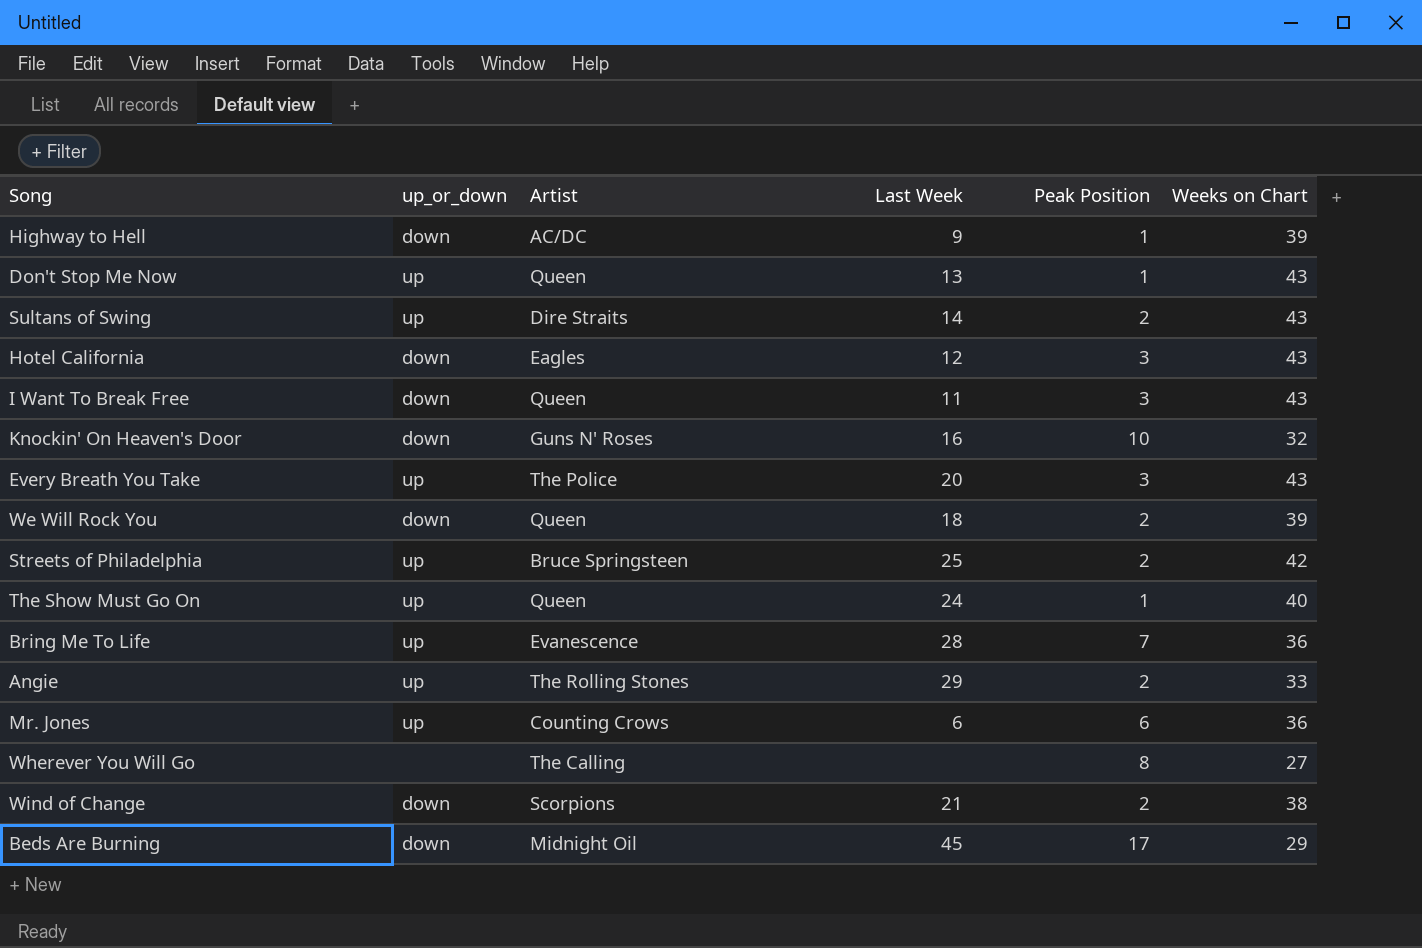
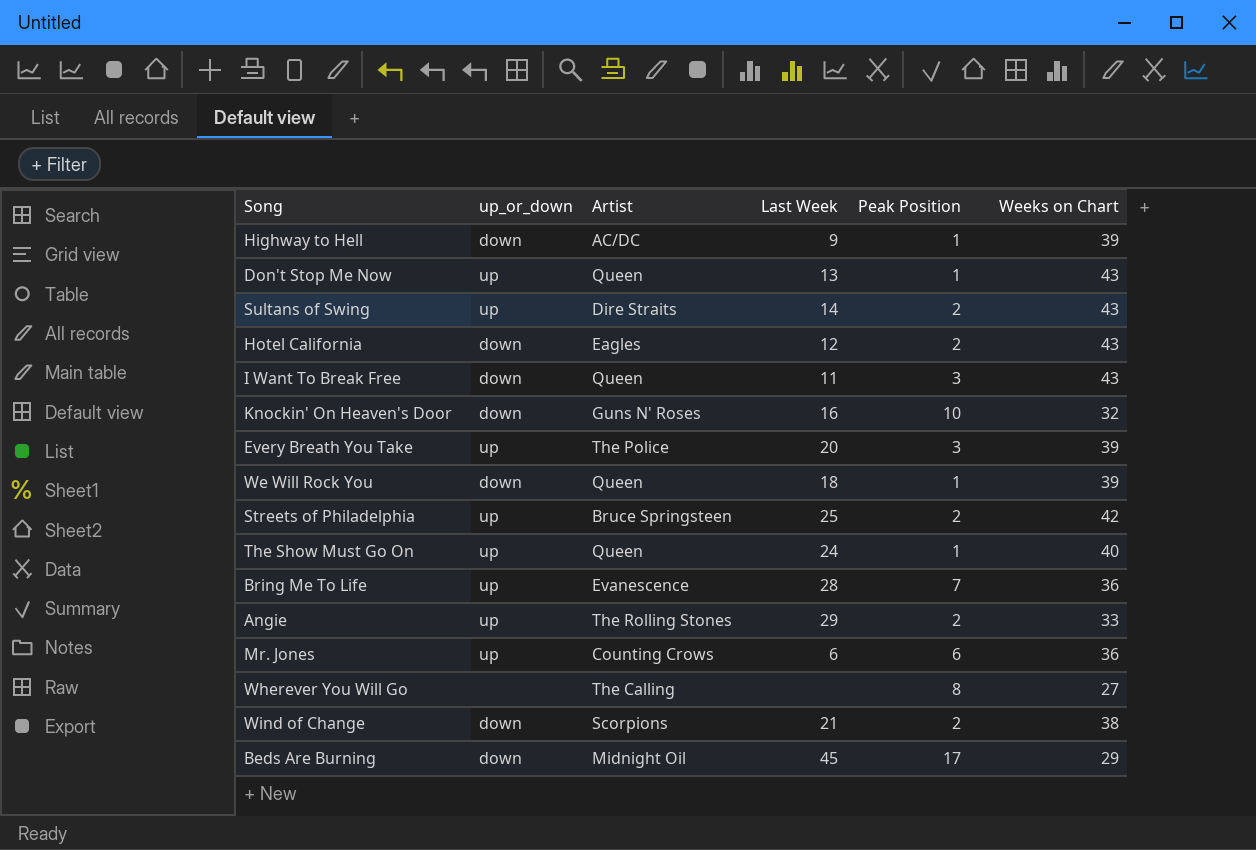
Hotel California | Peak Position: 3 -> 2
Every Breath You Take | Weeks on Chart: 43 -> 39
We Will Rock You | Peak Position: 2 -> 1

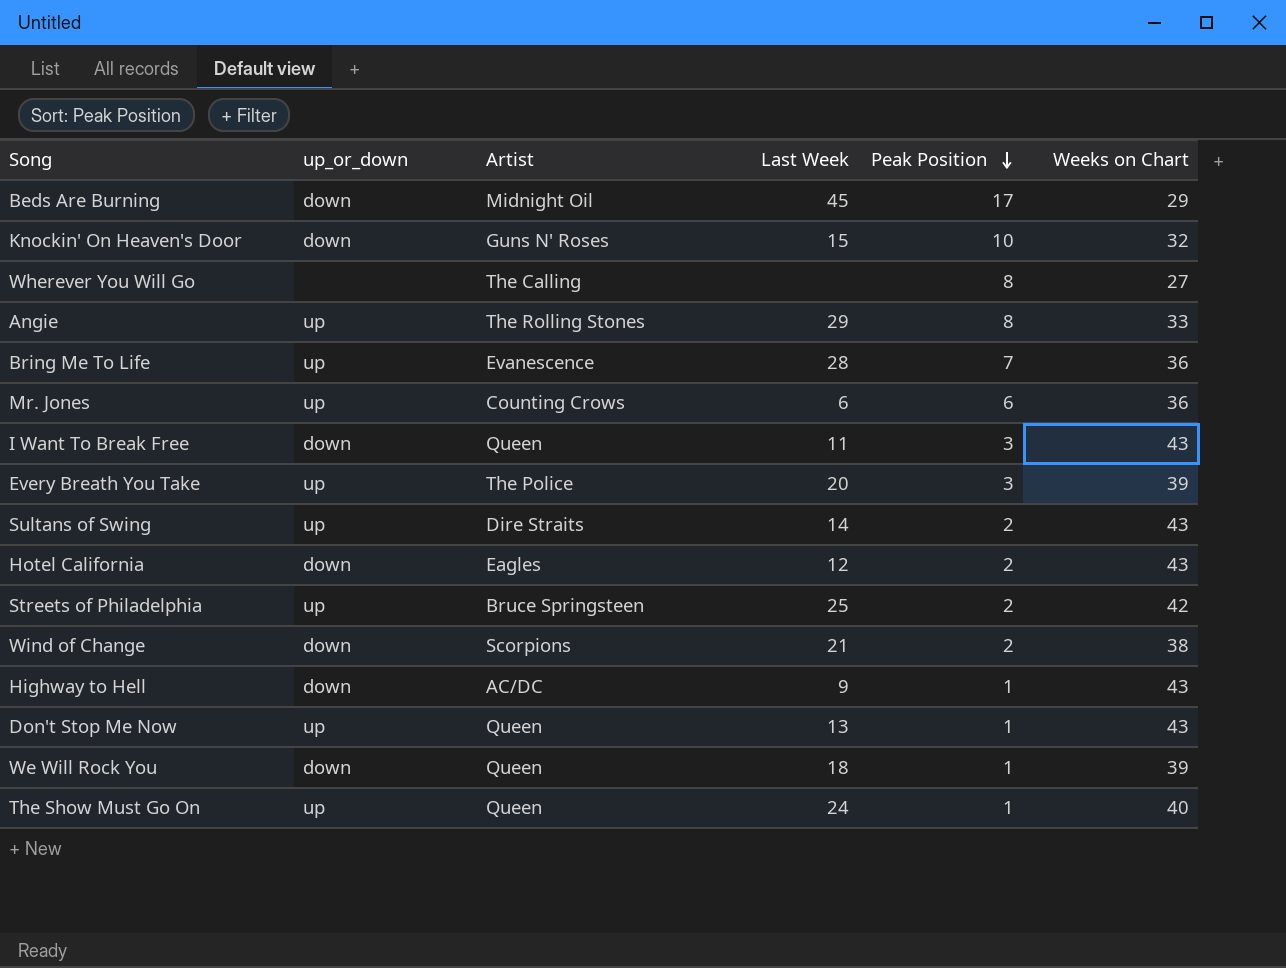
row order: none -> Peak Position descending
Knockin' On Heaven's Door | Last Week: 16 -> 15
Angie | Peak Position: 2 -> 8
Highway to Hell | Weeks on Chart: 39 -> 43

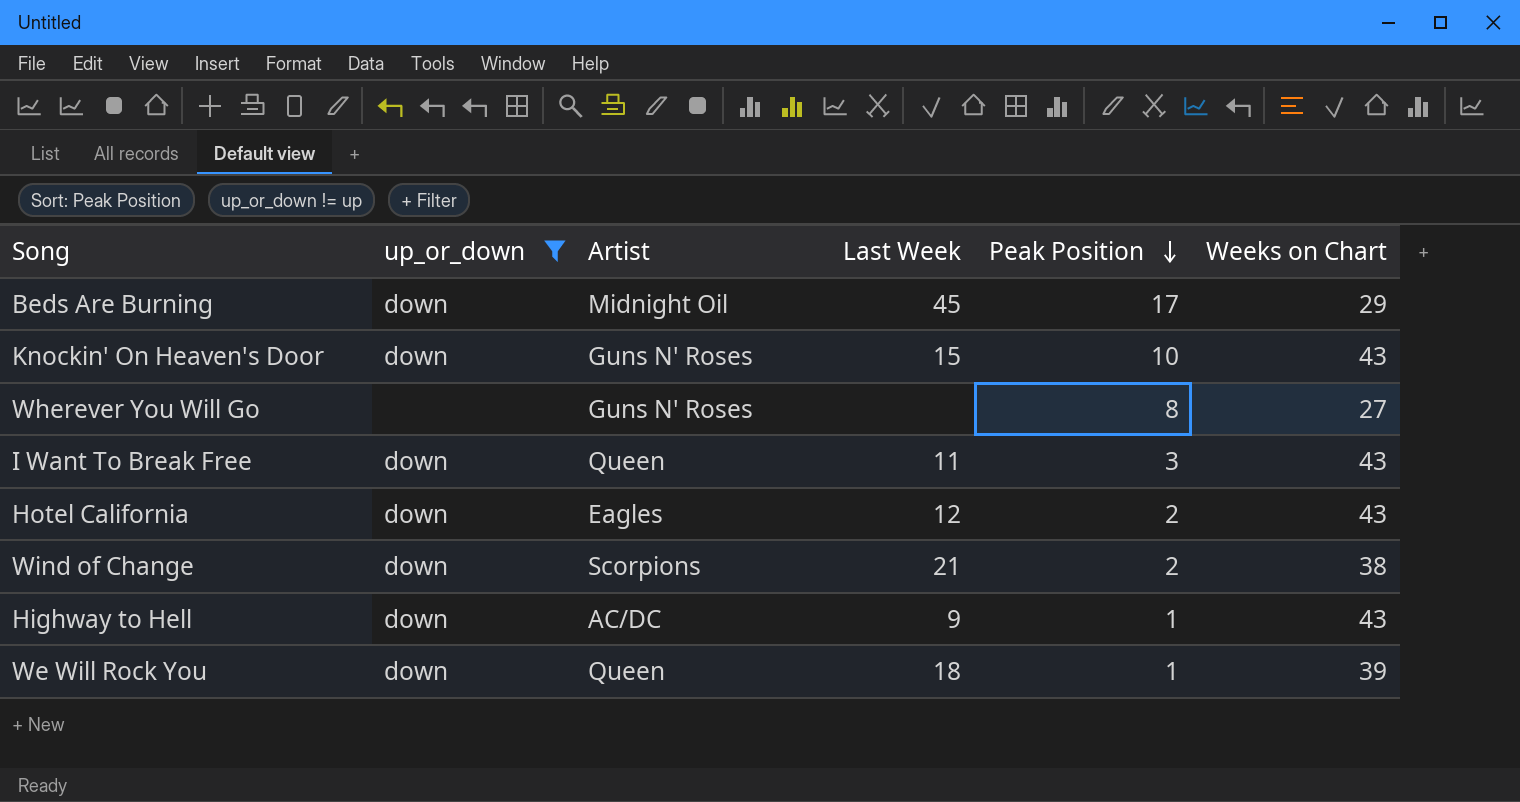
filter: none -> up_or_down != up
Knockin' On Heaven's Door | Weeks on Chart: 32 -> 43
Wherever You Will Go | Artist: The Calling -> Guns N' Roses

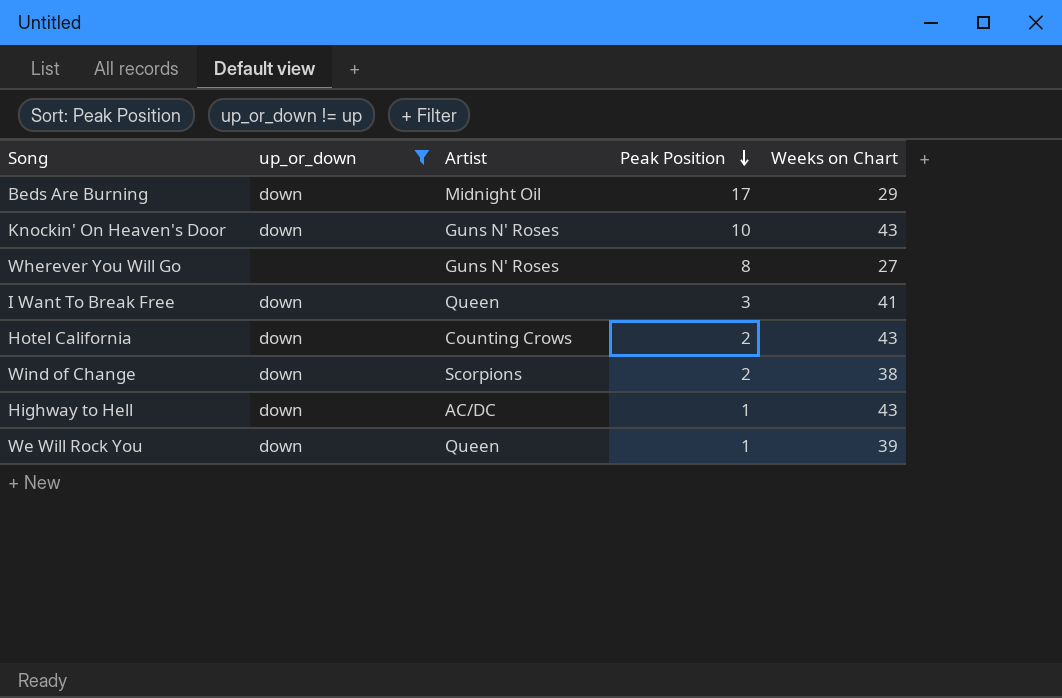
column Last Week | position: 4 -> none
I Want To Break Free | Weeks on Chart: 43 -> 41
Hotel California | Artist: Eagles -> Counting Crows

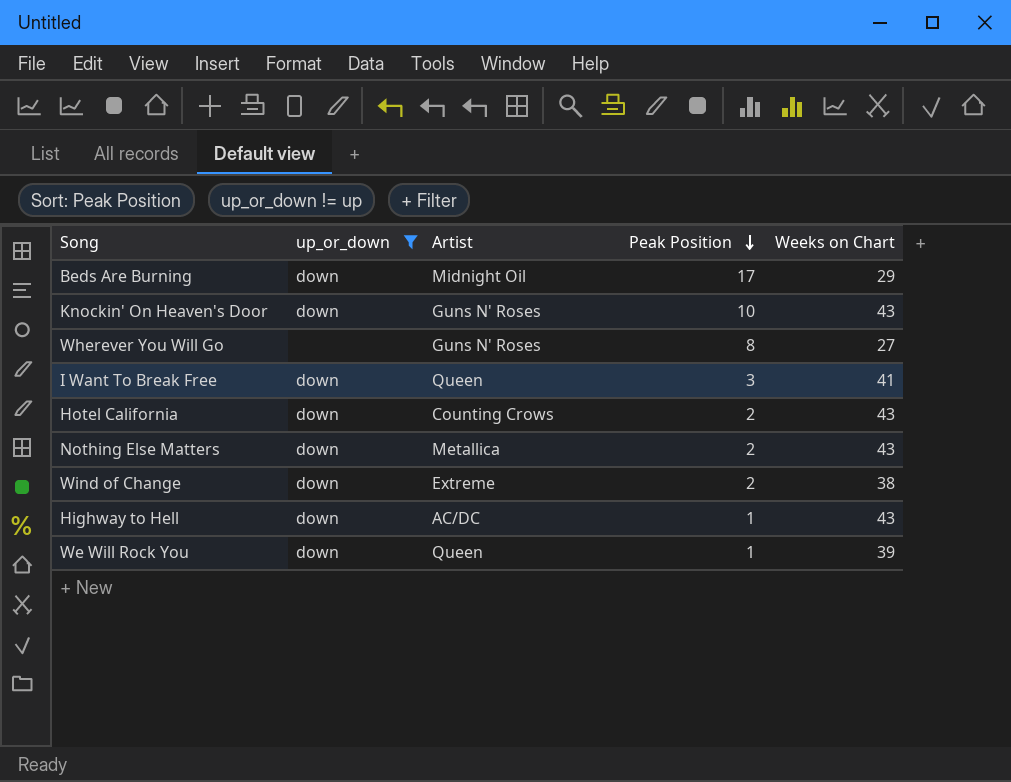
row Nothing Else Matters: none -> down | Metallica | 2 | 43
Wind of Change | Artist: Scorpions -> Extreme

